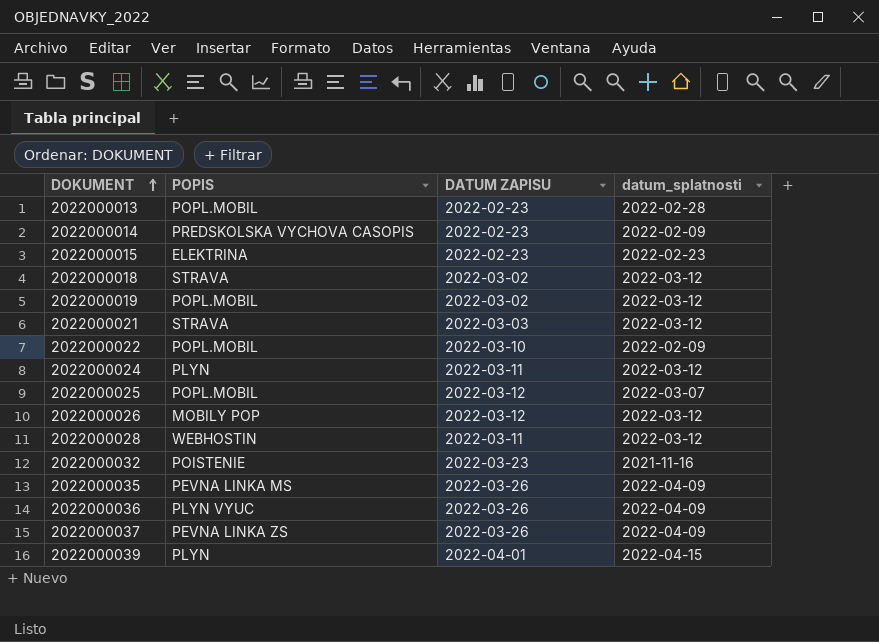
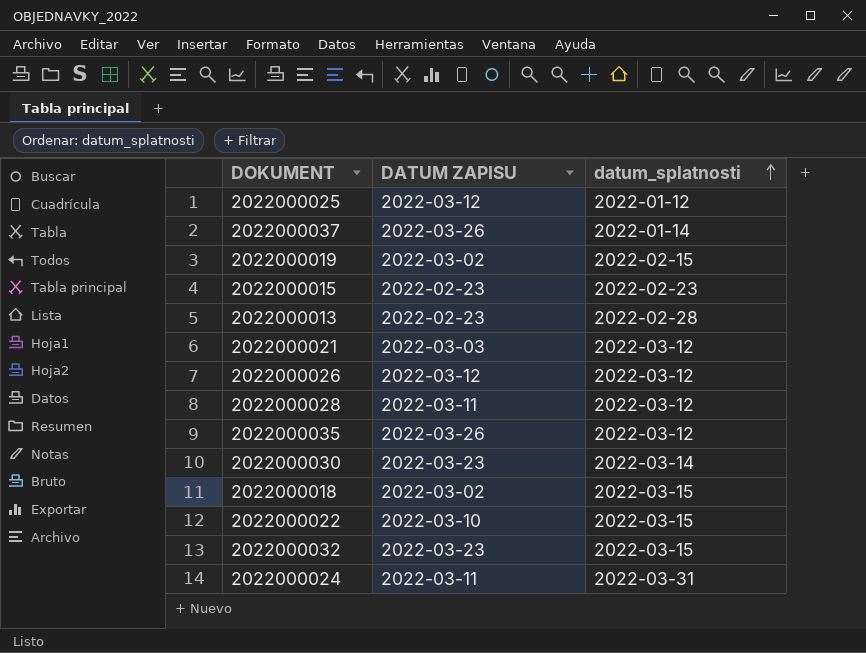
row order: DOKUMENT ascending -> datum_splatnosti ascending
column POPIS | position: 2 -> none
row 2022000014: PREDSKOLSKA VYCHOVA CASOPIS | 2022-02-23 | 2022-02-09 -> none
row 2022000036: PLYN VYUC | 2022-03-26 | 2022-04-09 -> none
row 2022000039: PLYN | 2022-04-01 | 2022-04-15 -> none
2022000025 | datum_splatnosti: 2022-03-07 -> 2022-01-12
2022000037 | datum_splatnosti: 2022-04-09 -> 2022-01-14
2022000019 | datum_splatnosti: 2022-03-12 -> 2022-02-15
2022000035 | datum_splatnosti: 2022-04-09 -> 2022-03-12
row 2022000030: none -> 2022-03-23 | 2022-03-14
2022000018 | datum_splatnosti: 2022-03-12 -> 2022-03-15
2022000022 | datum_splatnosti: 2022-02-09 -> 2022-03-15
2022000032 | datum_splatnosti: 2021-11-16 -> 2022-03-15
2022000024 | datum_splatnosti: 2022-03-12 -> 2022-03-31

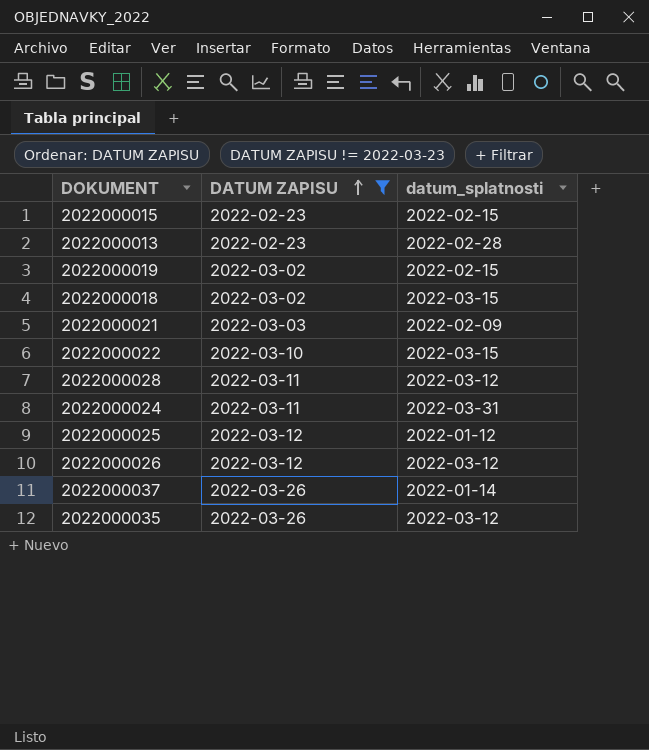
filter: none -> DATUM ZAPISU != 2022-03-23
row order: datum_splatnosti ascending -> DATUM ZAPISU ascending
2022000015 | datum_splatnosti: 2022-02-23 -> 2022-02-15
2022000021 | datum_splatnosti: 2022-03-12 -> 2022-02-09

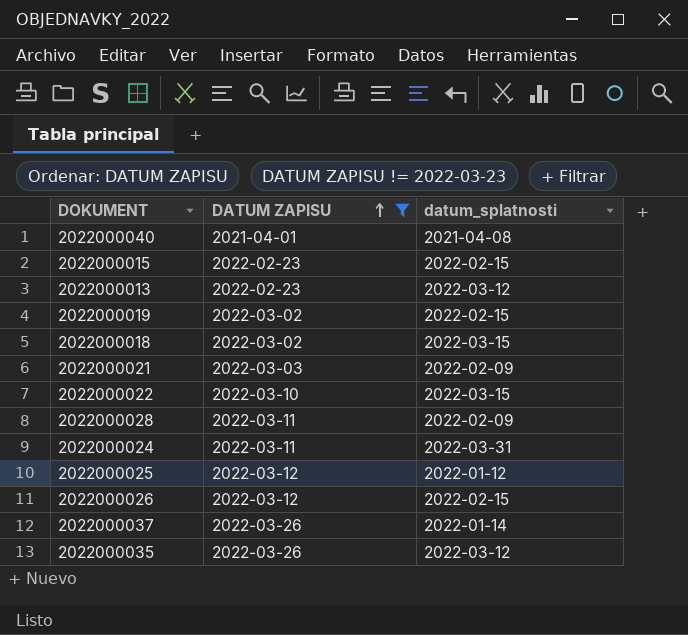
row 2022000040: none -> 2021-04-01 | 2021-04-08
2022000013 | datum_splatnosti: 2022-02-28 -> 2022-03-12
2022000028 | datum_splatnosti: 2022-03-12 -> 2022-02-09
2022000026 | datum_splatnosti: 2022-03-12 -> 2022-02-15

